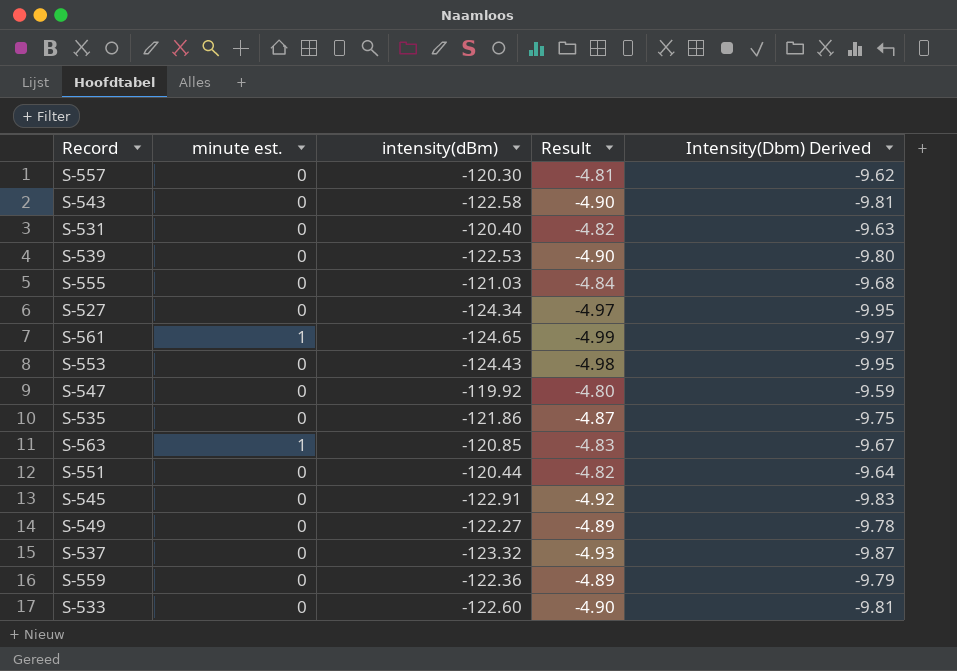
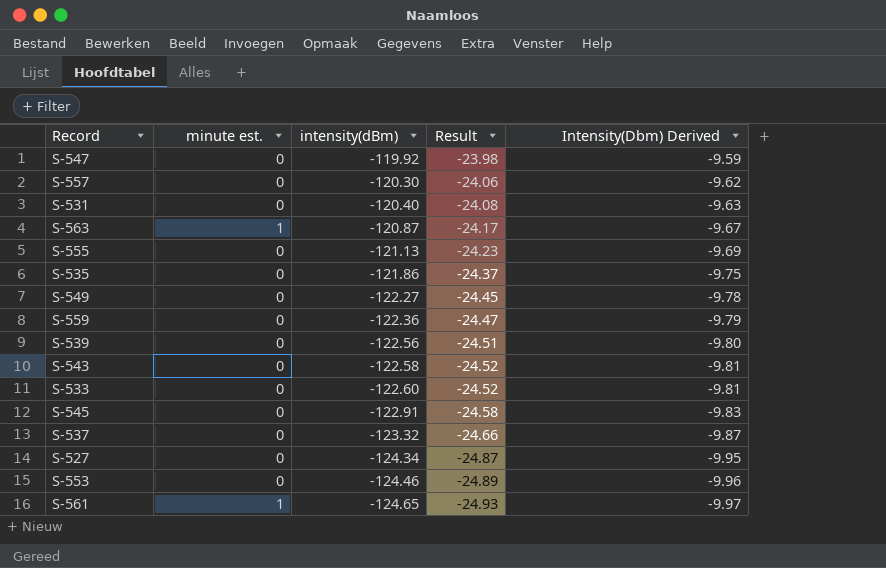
row order: none -> intensity(dBm) descending
column Result | formula: [intensity(dBm)] * 0.04 -> [intensity(dBm)] * 0.2
row S-551: 0 | -120.44 | -4.82 | -9.64 -> none
S-563 | intensity(dBm): -120.85 -> -120.87
S-555 | intensity(dBm): -121.03 -> -121.13
S-555 | Intensity(Dbm) Derived: -9.68 -> -9.69
S-539 | intensity(dBm): -122.53 -> -122.56
S-553 | intensity(dBm): -124.43 -> -124.46
S-553 | Intensity(Dbm) Derived: -9.95 -> -9.96

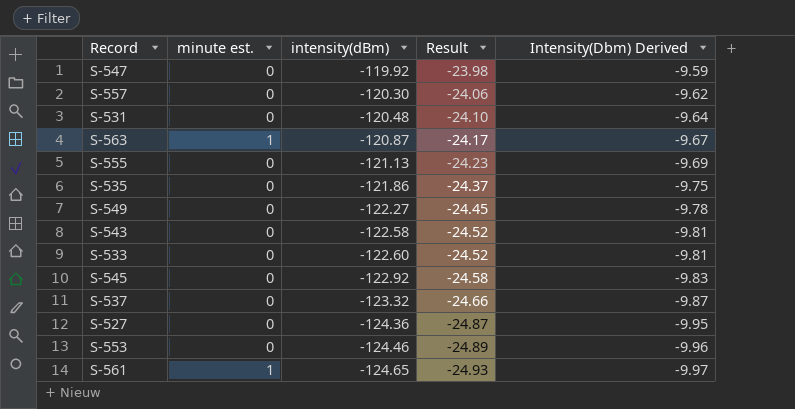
row S-559: 0 | -122.36 | -24.47 | -9.79 -> none
row S-539: 0 | -122.56 | -24.51 | -9.80 -> none
S-531 | intensity(dBm): -120.40 -> -120.48
S-531 | Result: -24.08 -> -24.10
S-531 | Intensity(Dbm) Derived: -9.63 -> -9.64
S-545 | intensity(dBm): -122.91 -> -122.92
S-527 | intensity(dBm): -124.34 -> -124.36

